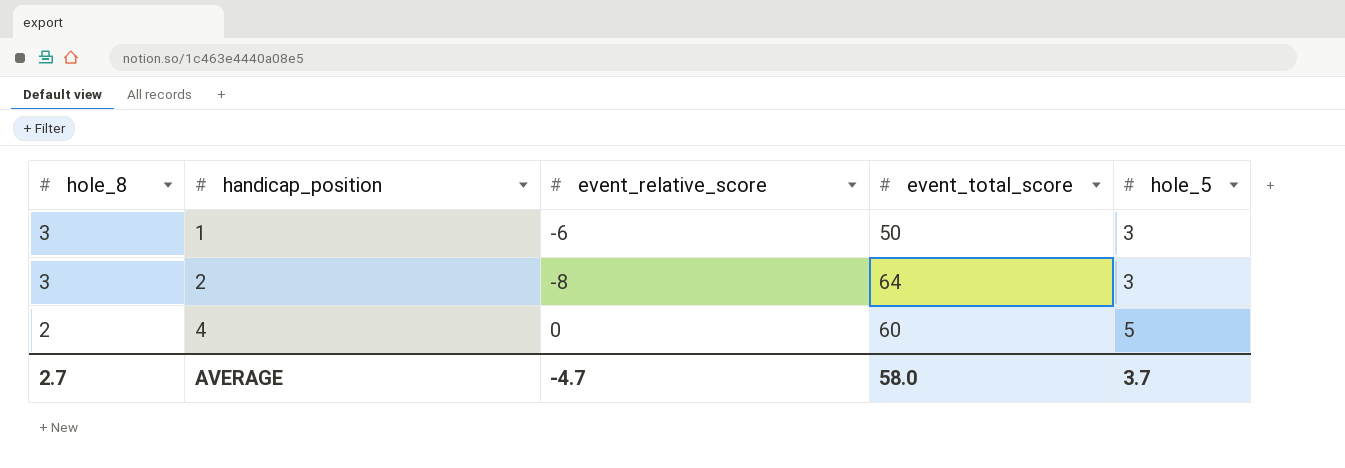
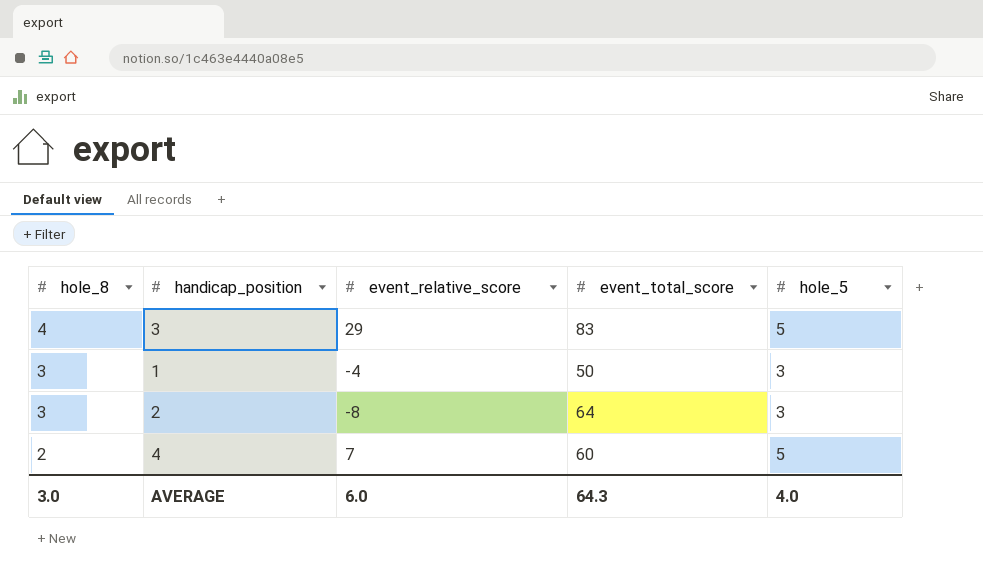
row 3: none -> 4 | 29 | 83 | 5
1 | event_relative_score: -6 -> -4
4 | event_relative_score: 0 -> 7
AVERAGE | hole_8: 2.7 -> 3.0
AVERAGE | event_relative_score: -4.7 -> 6.0
AVERAGE | event_total_score: 58.0 -> 64.3
AVERAGE | hole_5: 3.7 -> 4.0

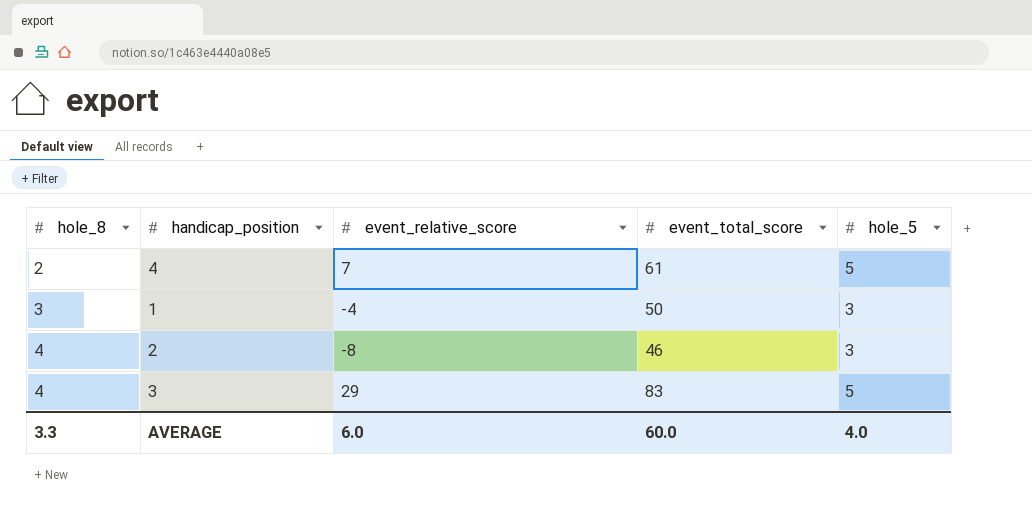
row order: hole_8 descending -> hole_8 ascending
4 | event_total_score: 60 -> 61
2 | hole_8: 3 -> 4
2 | event_total_score: 64 -> 46
AVERAGE | hole_8: 3.0 -> 3.3
AVERAGE | event_total_score: 64.3 -> 60.0

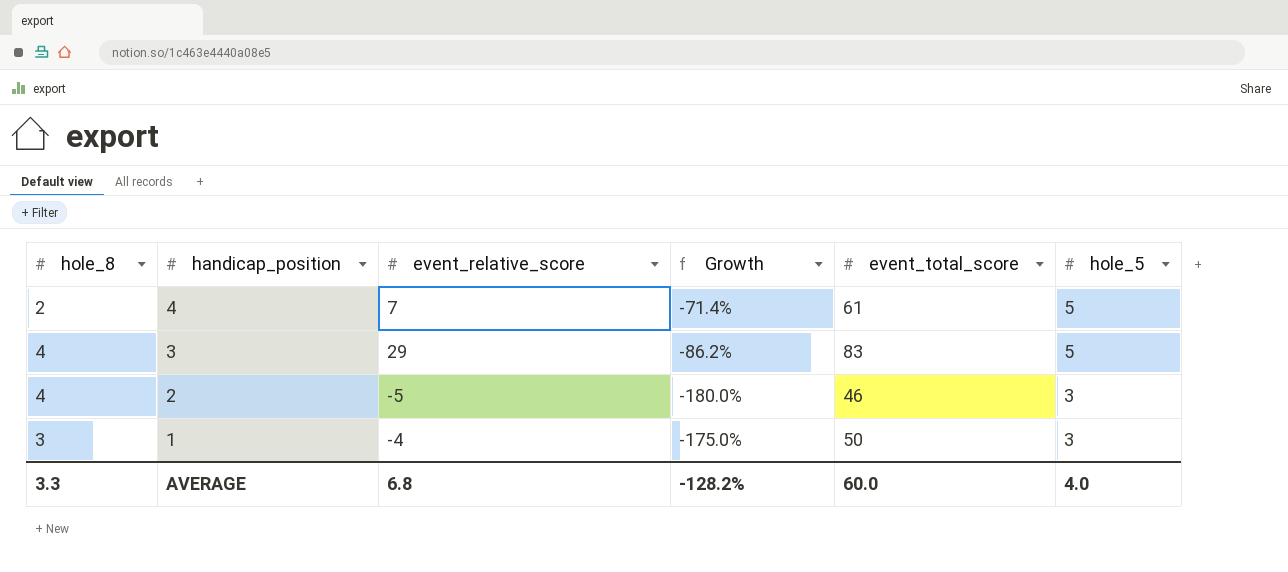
row order: hole_8 ascending -> handicap_position descending
column Growth | formula: none -> ([hole_8] - [event_relative_score]) / [event_relative_score]
2 | event_relative_score: -8 -> -5
AVERAGE | event_relative_score: 6.0 -> 6.8

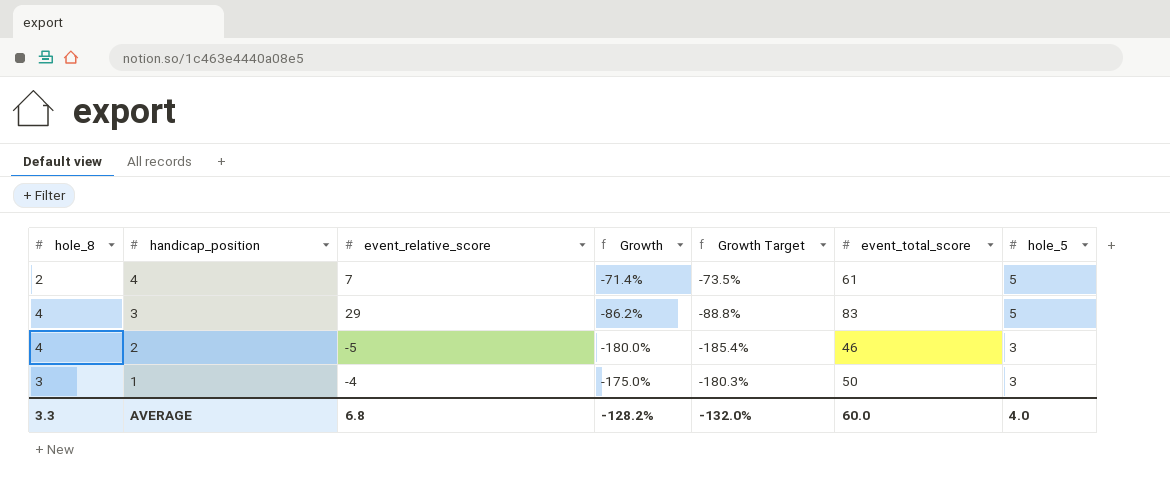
column Growth Target | formula: none -> [Growth] * 1.03

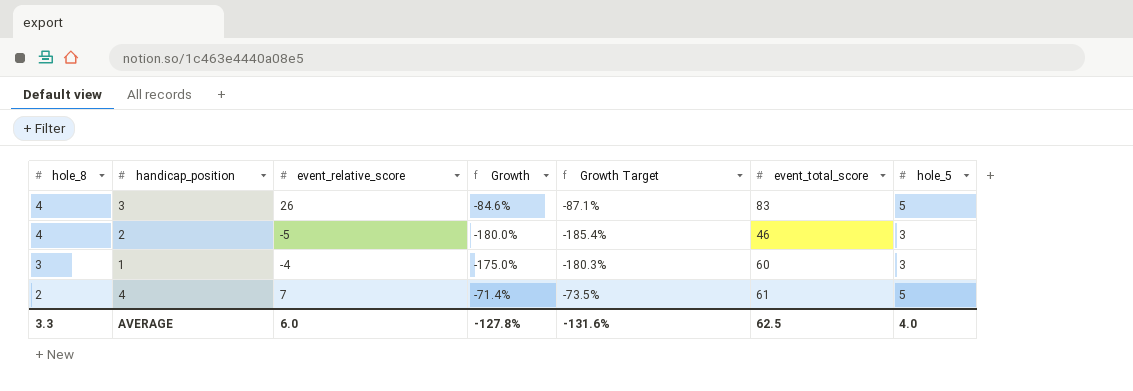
row order: handicap_position descending -> hole_8 descending
3 | event_relative_score: 29 -> 26
3 | Growth: -86.2% -> -84.6%
3 | Growth Target: -88.8% -> -87.1%
1 | event_total_score: 50 -> 60
AVERAGE | event_relative_score: 6.8 -> 6.0
AVERAGE | Growth: -128.2% -> -127.8%
AVERAGE | Growth Target: -132.0% -> -131.6%
AVERAGE | event_total_score: 60.0 -> 62.5

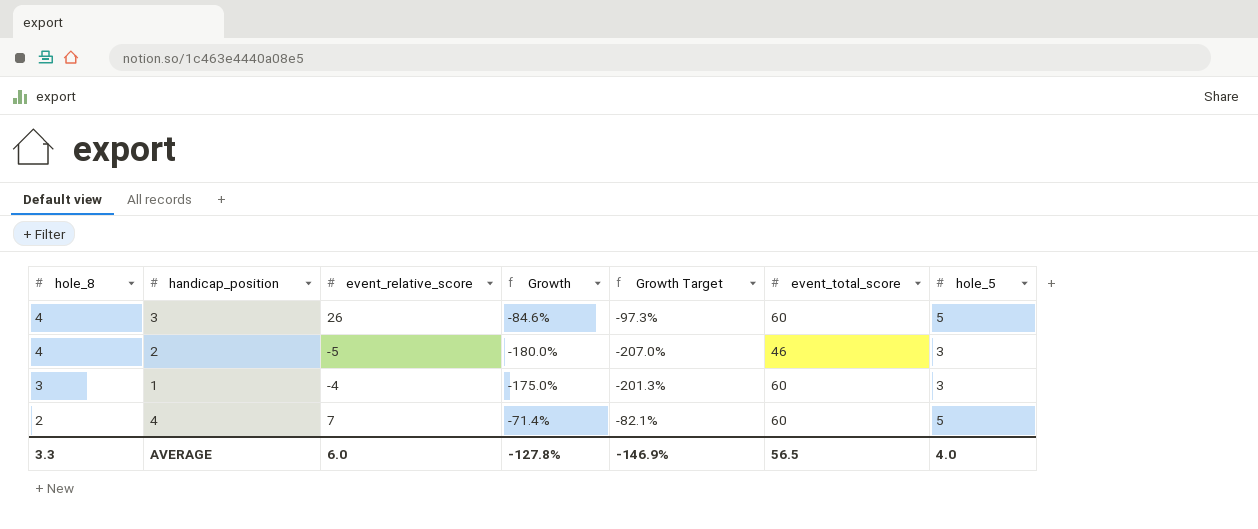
column Growth Target | formula: [Growth] * 1.03 -> [Growth] * 1.15
3 | event_total_score: 83 -> 60
4 | event_total_score: 61 -> 60
AVERAGE | Growth Target: -131.6% -> -146.9%
AVERAGE | event_total_score: 62.5 -> 56.5

